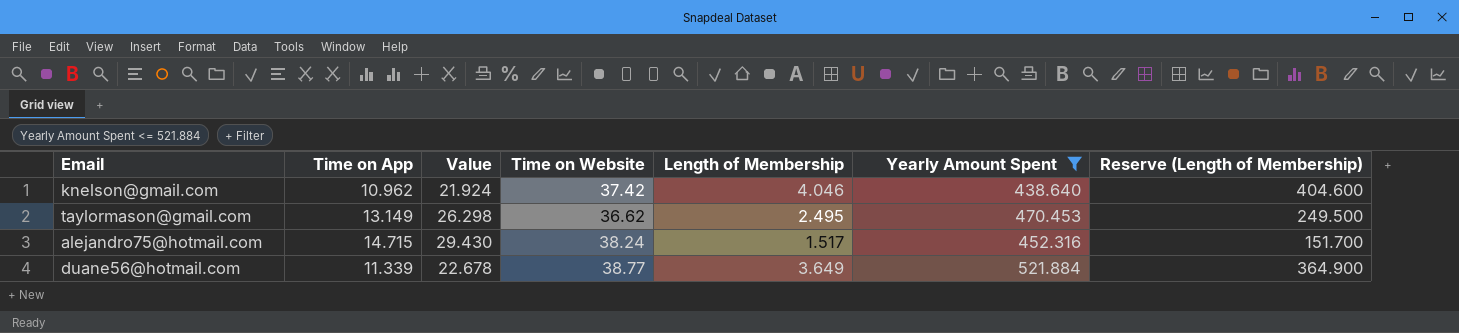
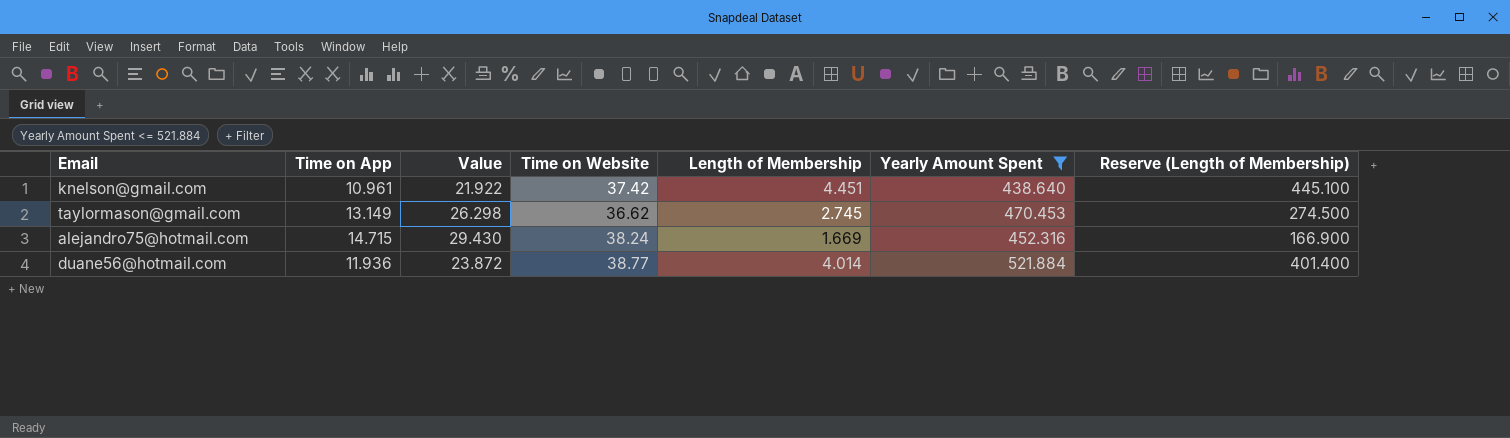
knelson@gmail.com | Time on App: 10.962 -> 10.961
knelson@gmail.com | Value: 21.924 -> 21.922
knelson@gmail.com | Length of Membership: 4.046 -> 4.451
knelson@gmail.com | Reserve (Length of Membership): 404.600 -> 445.100
taylormason@gmail.com | Length of Membership: 2.495 -> 2.745
taylormason@gmail.com | Reserve (Length of Membership): 249.500 -> 274.500
alejandro75@hotmail.com | Length of Membership: 1.517 -> 1.669
alejandro75@hotmail.com | Reserve (Length of Membership): 151.700 -> 166.900
duane56@hotmail.com | Time on App: 11.339 -> 11.936
duane56@hotmail.com | Value: 22.678 -> 23.872
duane56@hotmail.com | Length of Membership: 3.649 -> 4.014
duane56@hotmail.com | Reserve (Length of Membership): 364.900 -> 401.400

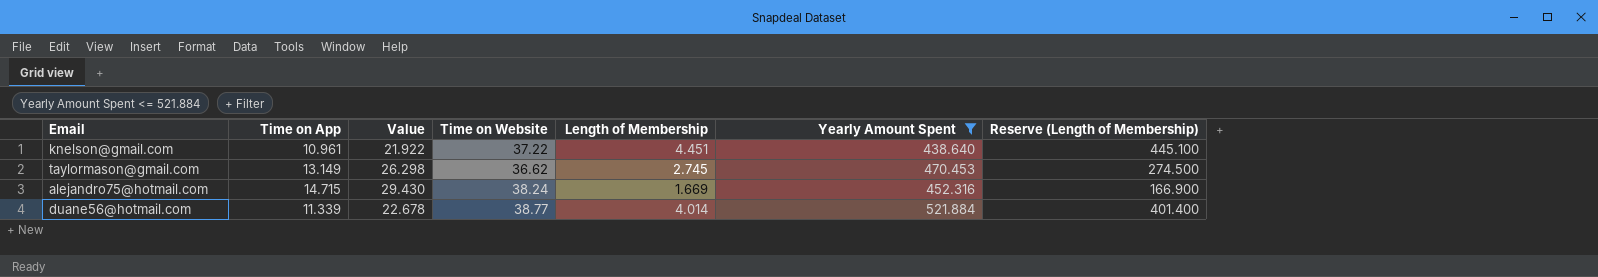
knelson@gmail.com | Time on Website: 37.42 -> 37.22
duane56@hotmail.com | Time on App: 11.936 -> 11.339
duane56@hotmail.com | Value: 23.872 -> 22.678

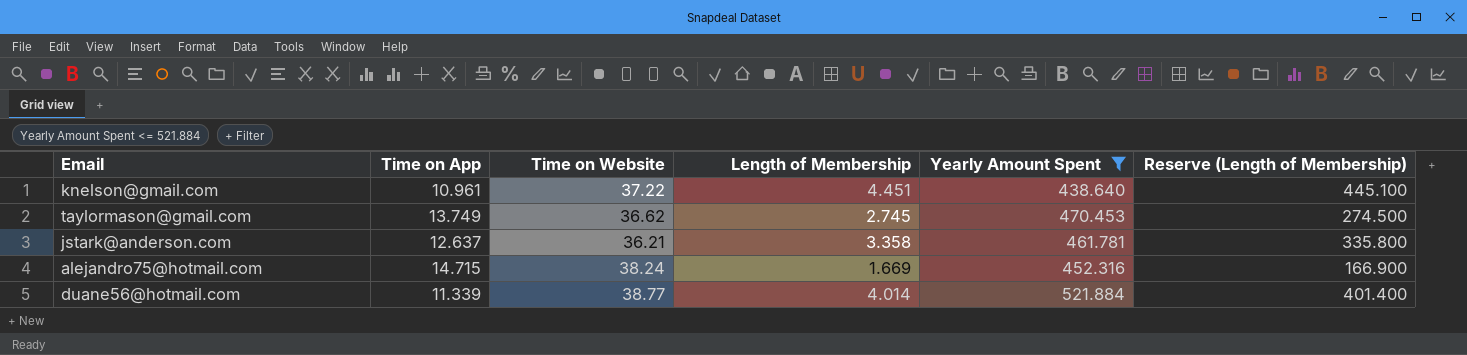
column Value | formula: [Time on App] * 2 -> none
taylormason@gmail.com | Time on App: 13.149 -> 13.749
row jstark@anderson.com: none -> 12.637 | 36.21 | 3.358 | 461.781 | 335.800

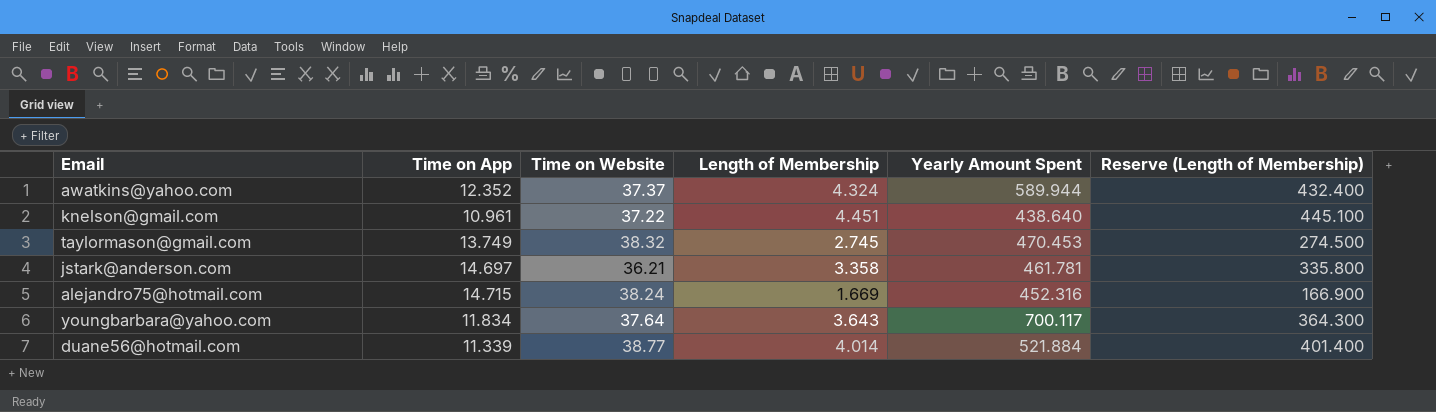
filter: Yearly Amount Spent <= 521.884 -> none
taylormason@gmail.com | Time on Website: 36.62 -> 38.32
jstark@anderson.com | Time on App: 12.637 -> 14.697

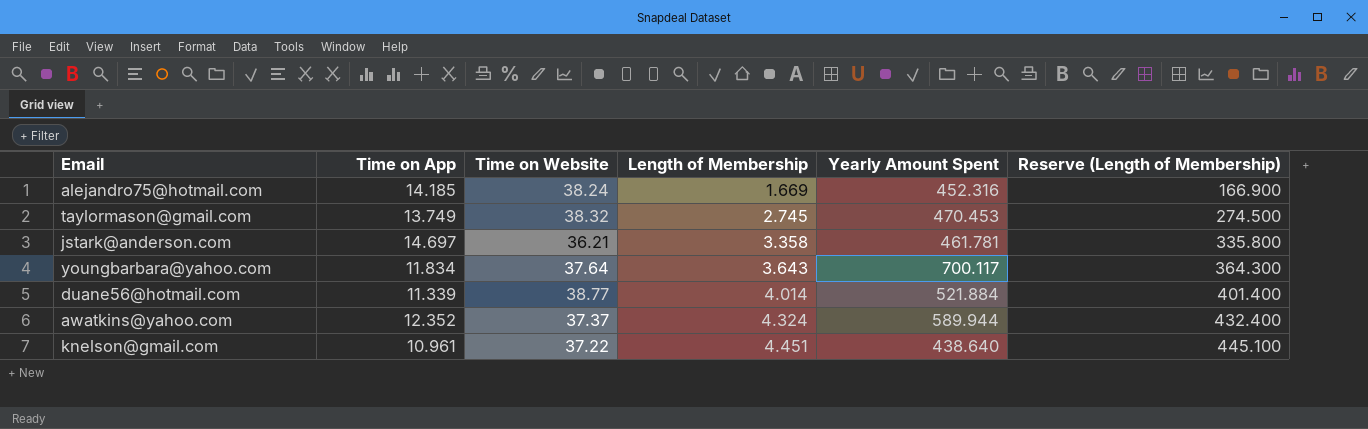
row order: none -> Length of Membership ascending
alejandro75@hotmail.com | Time on App: 14.715 -> 14.185

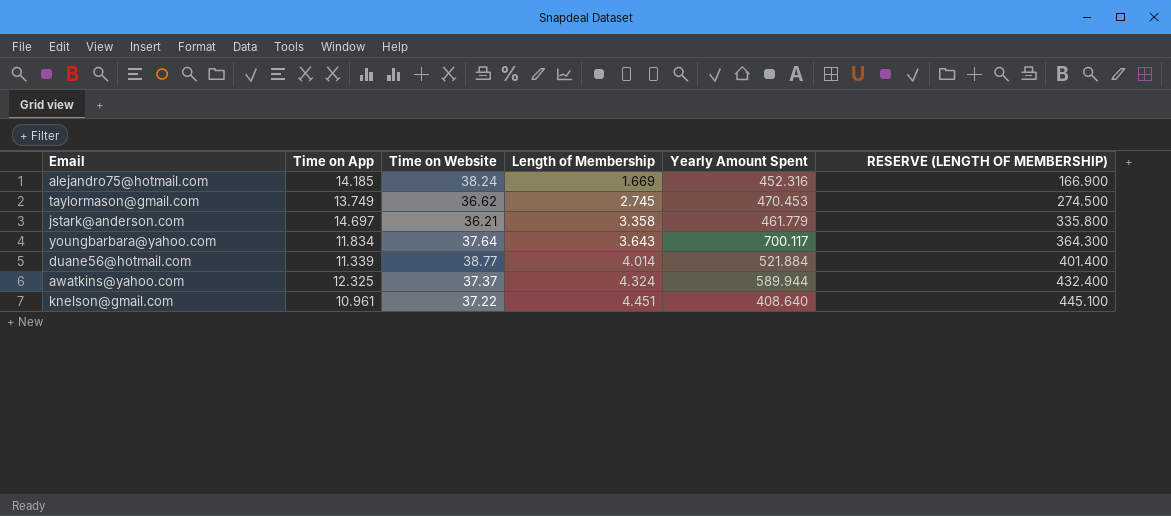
column name: Reserve (Length of Membership) -> RESERVE (LENGTH OF MEMBERSHIP)
taylormason@gmail.com | Time on Website: 38.32 -> 36.62
jstark@anderson.com | Yearly Amount Spent: 461.781 -> 461.779
awatkins@yahoo.com | Time on App: 12.352 -> 12.325
knelson@gmail.com | Yearly Amount Spent: 438.640 -> 408.640

